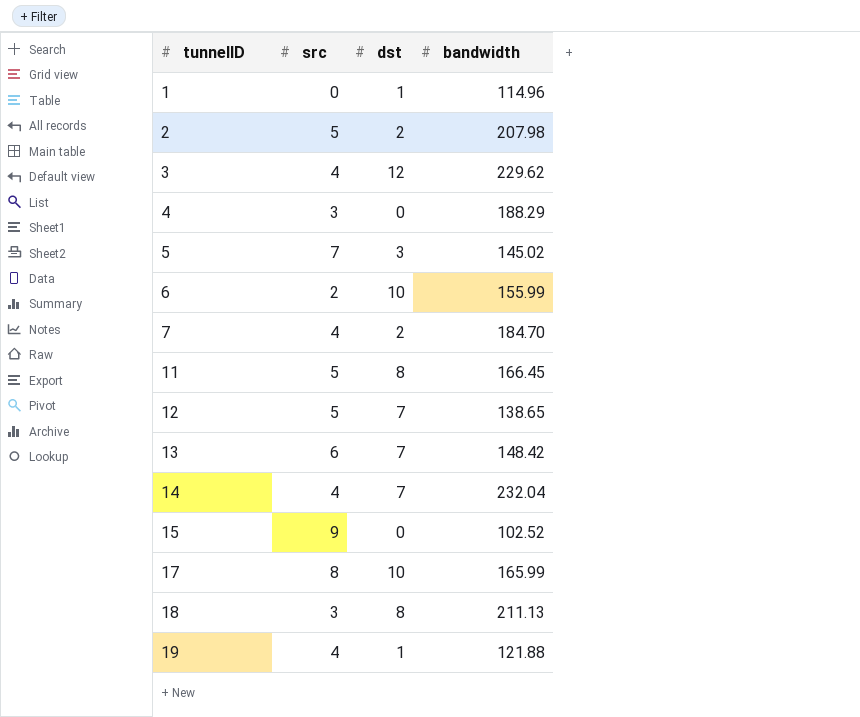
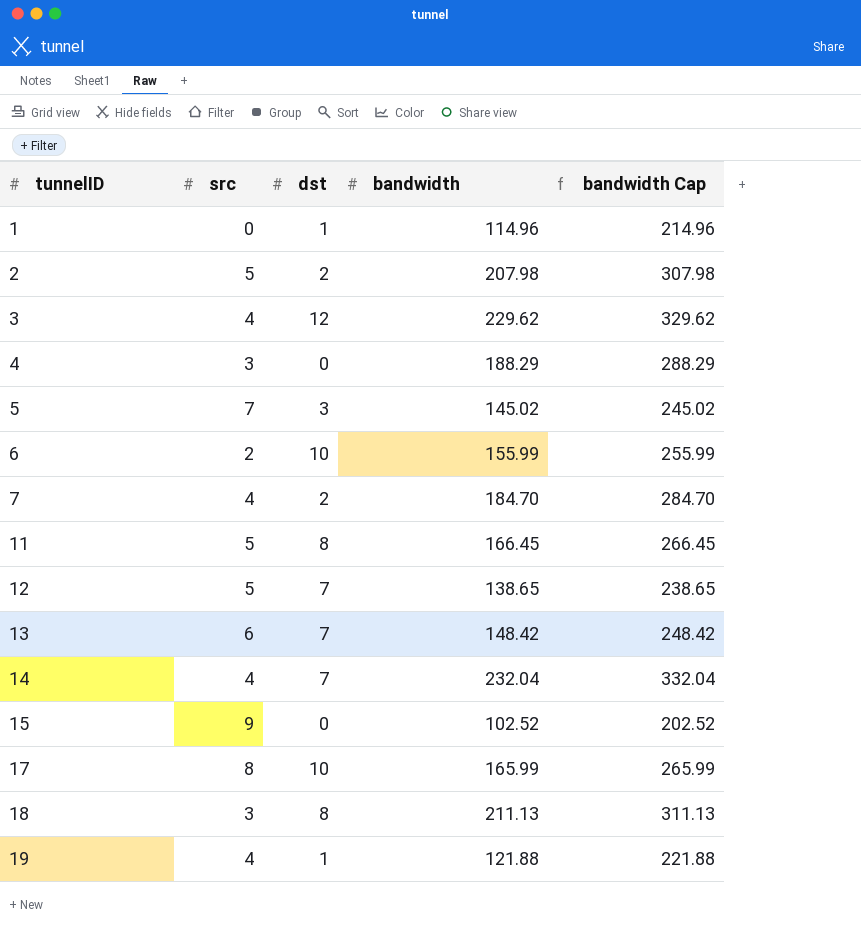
column bandwidth Cap | formula: none -> [bandwidth] + 100

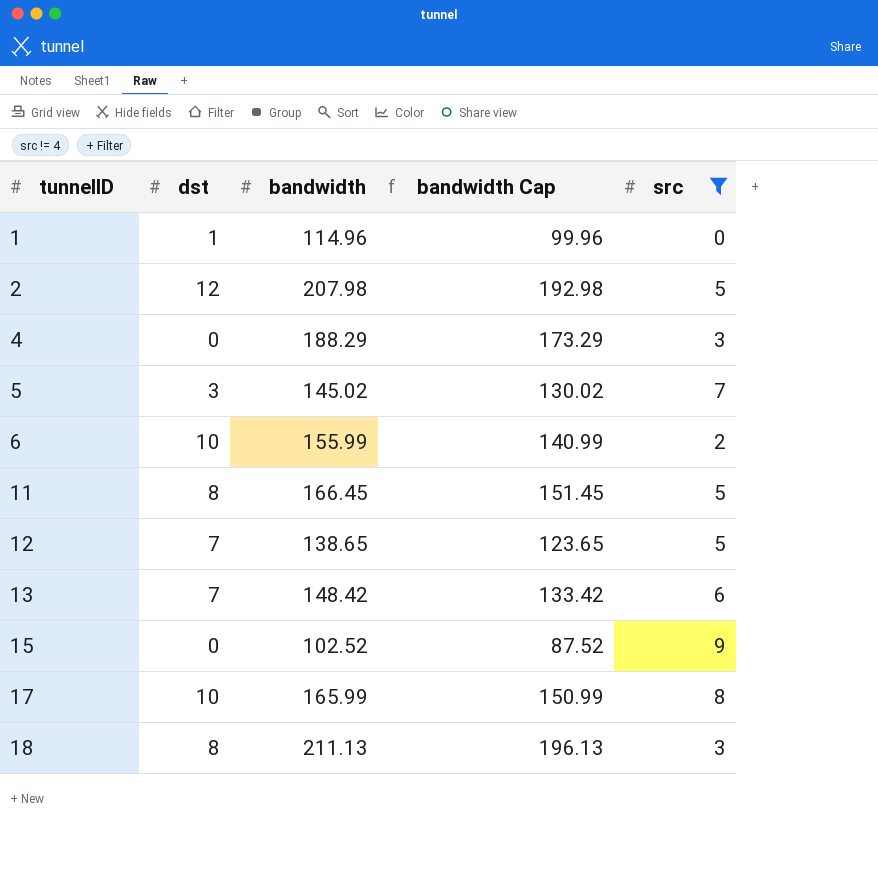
filter: none -> src != 4
column bandwidth Cap | formula: [bandwidth] + 100 -> [bandwidth] - 15
column src | position: 2 -> 5
2 | dst: 2 -> 12

